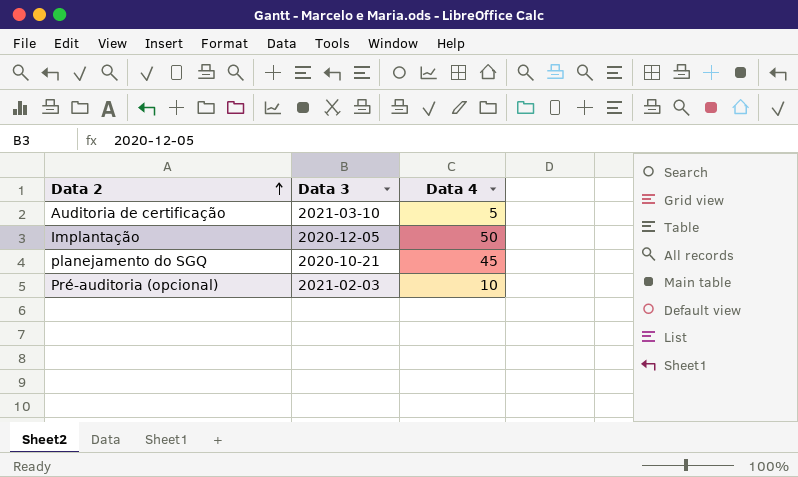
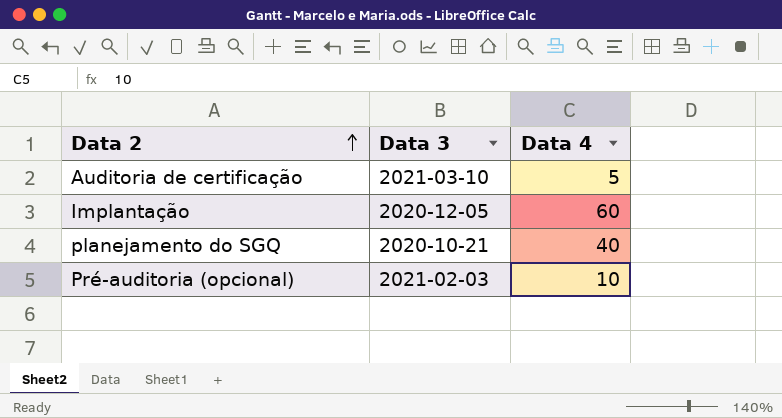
Implantação | Data 4: 50 -> 60
planejamento do SGQ | Data 4: 45 -> 40

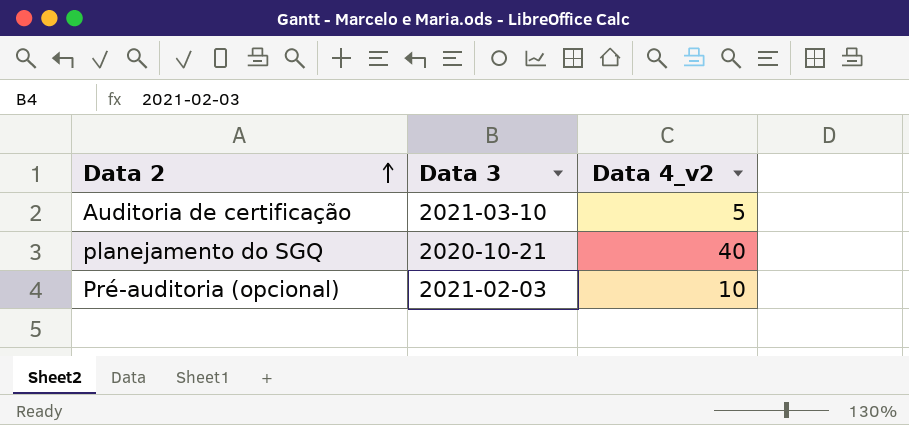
column name: Data 4 -> Data 4_v2
row Implantação: 2020-12-05 | 60 -> none

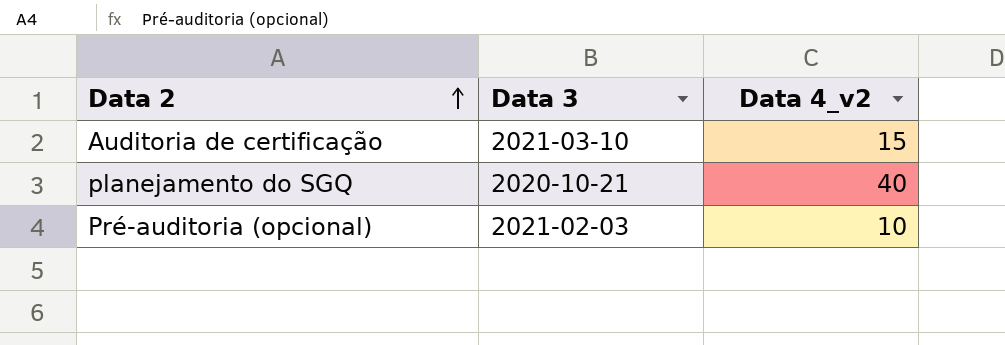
Auditoria de certificação | Data 4_v2: 5 -> 15

